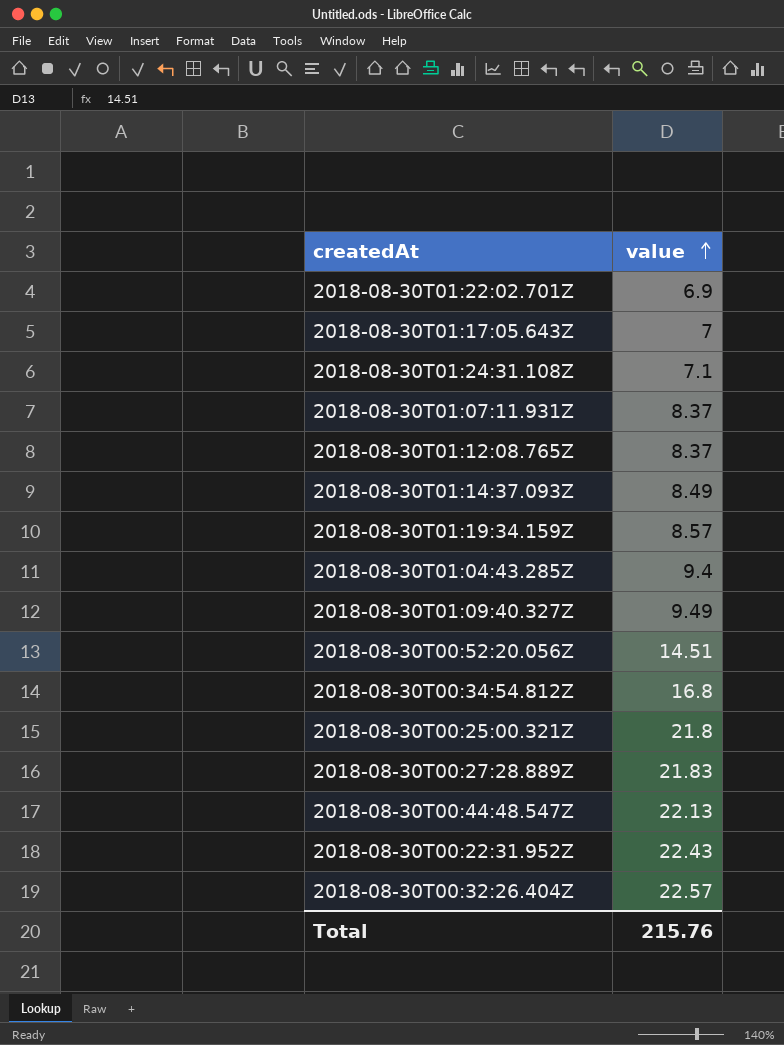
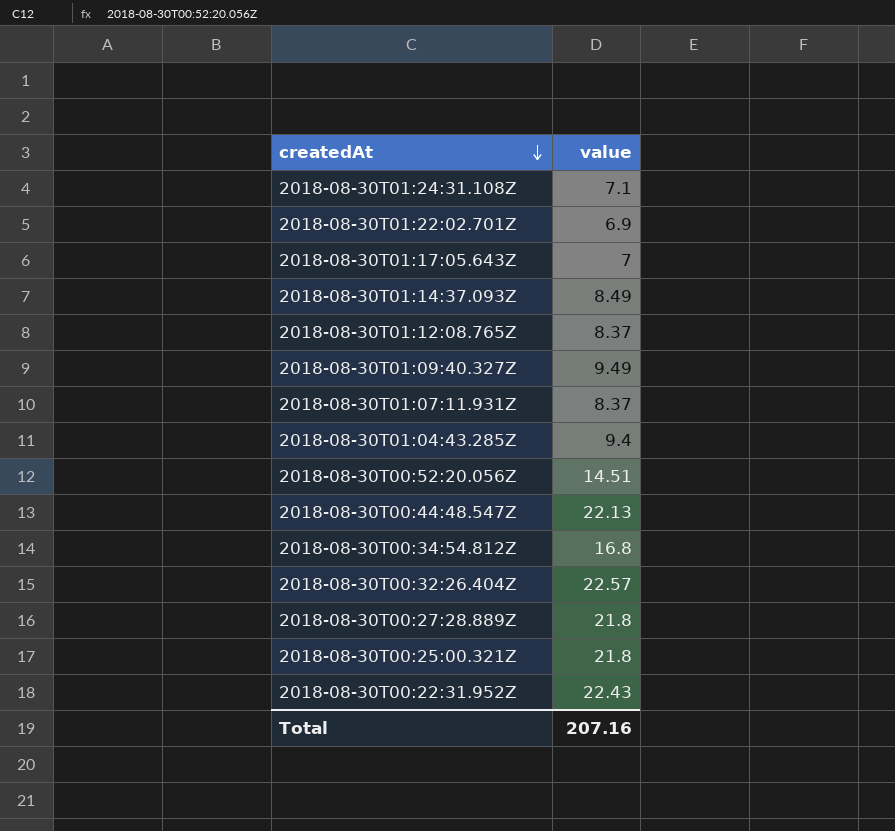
row order: value ascending -> createdAt descending
row 2018-08-30T01:19:34.159Z: 8.57 -> none
2018-08-30T00:27:28.889Z | value: 21.83 -> 21.8
Total | value: 215.76 -> 207.16

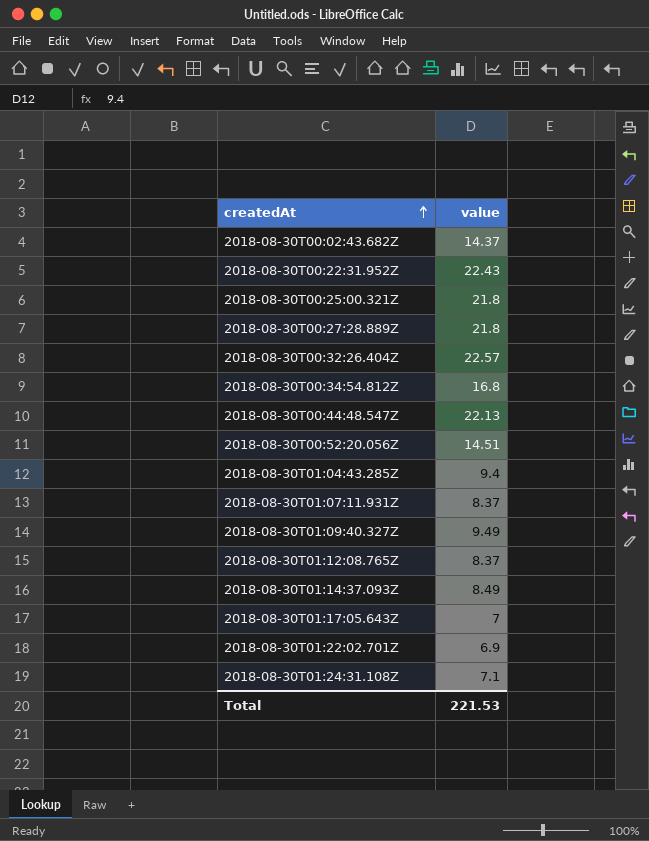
row order: createdAt descending -> createdAt ascending
row 2018-08-30T00:02:43.682Z: none -> 14.37
Total | value: 207.16 -> 221.53

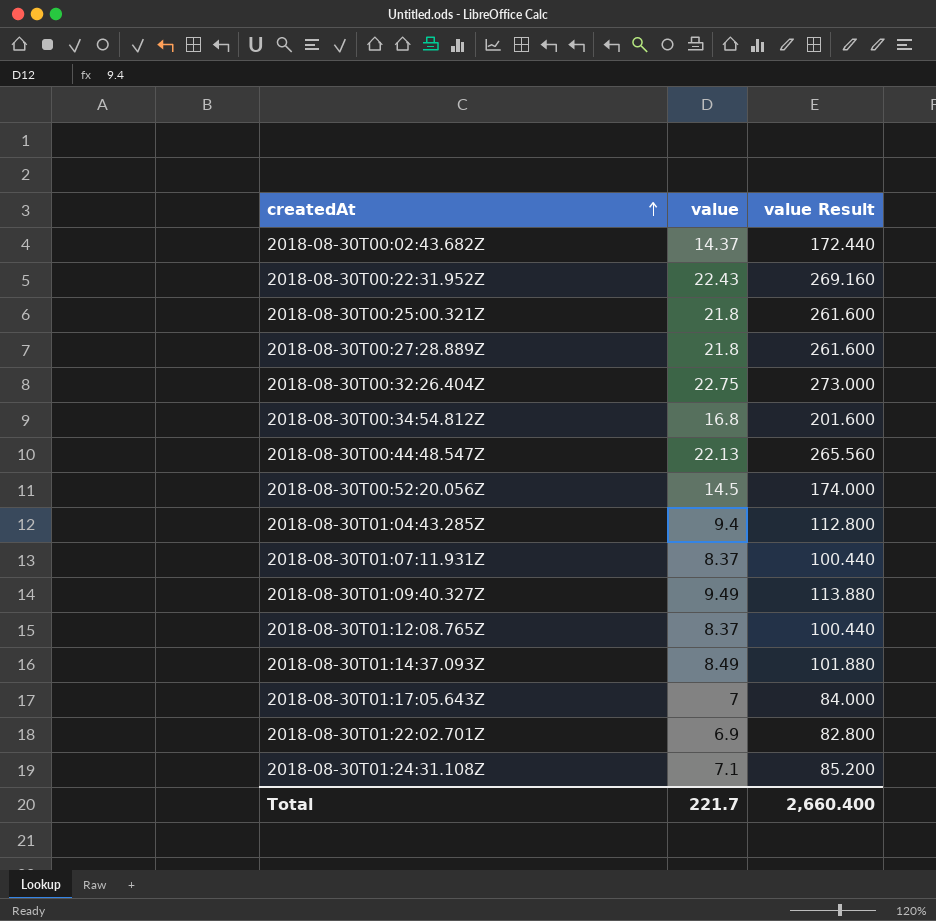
column value Result | formula: none -> [value] * 12
2018-08-30T00:32:26.404Z | value: 22.57 -> 22.75
2018-08-30T00:52:20.056Z | value: 14.51 -> 14.5
Total | value: 221.53 -> 221.7

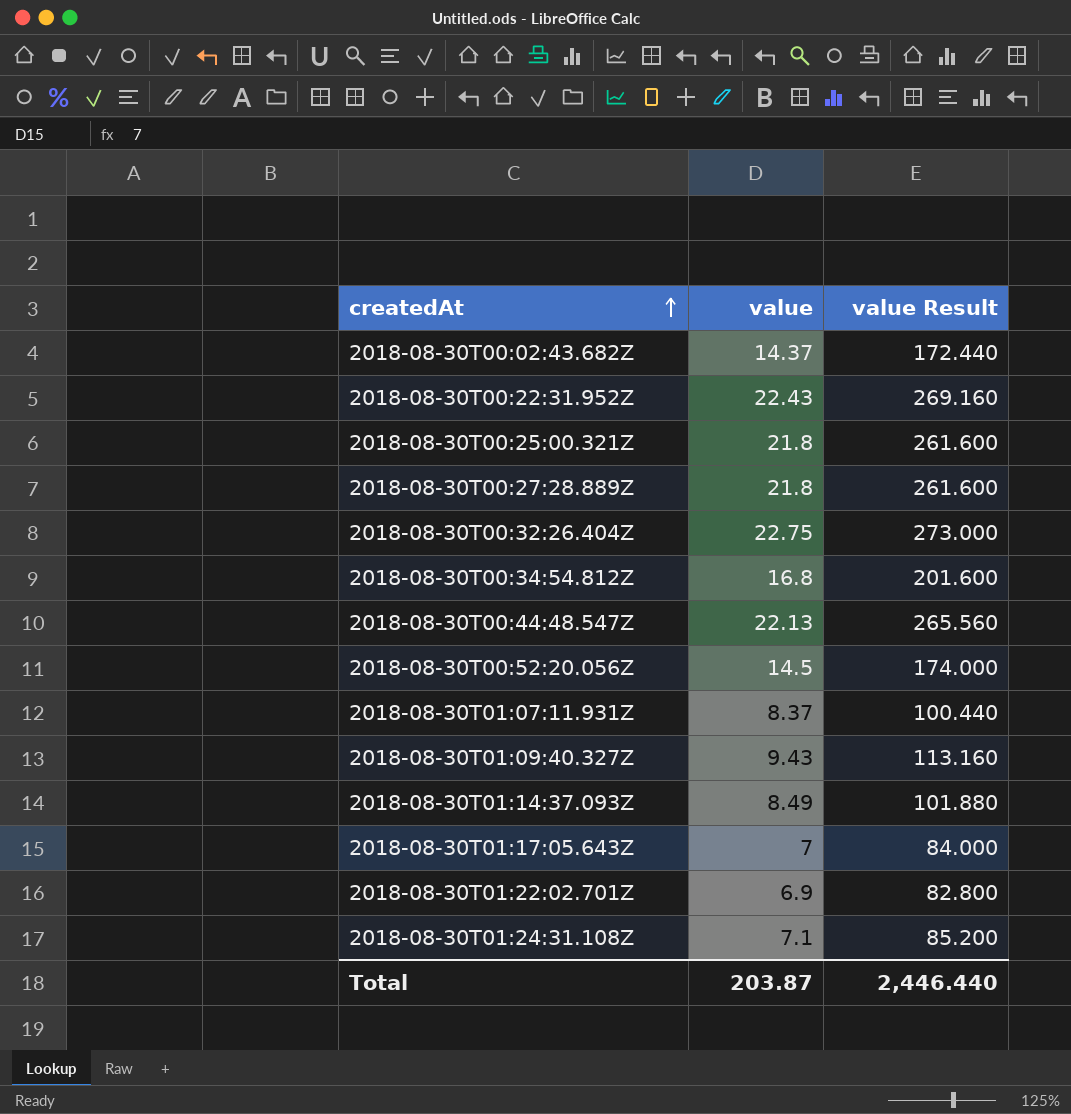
row 2018-08-30T01:04:43.285Z: 9.4 | 112.800 -> none
row 2018-08-30T01:12:08.765Z: 8.37 | 100.440 -> none
2018-08-30T01:09:40.327Z | value: 9.49 -> 9.43
2018-08-30T01:09:40.327Z | value Result: 113.880 -> 113.160
Total | value: 221.7 -> 203.87
Total | value Result: 2,660.400 -> 2,446.440

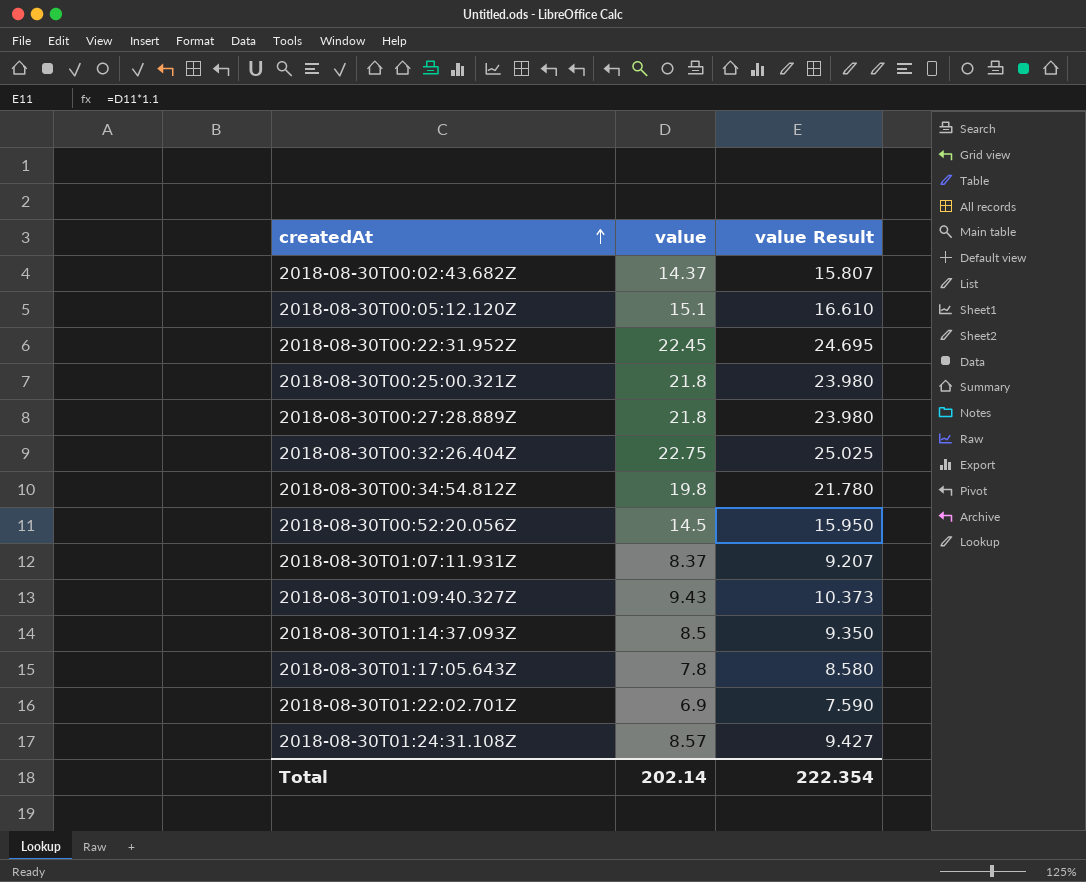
column value Result | formula: [value] * 12 -> [value] * 1.1
row 2018-08-30T00:44:48.547Z: 22.13 | 265.560 -> none
row 2018-08-30T00:05:12.120Z: none -> 15.1 | 16.610
2018-08-30T00:22:31.952Z | value: 22.43 -> 22.45
2018-08-30T00:34:54.812Z | value: 16.8 -> 19.8
2018-08-30T01:14:37.093Z | value: 8.49 -> 8.5
2018-08-30T01:17:05.643Z | value: 7 -> 7.8
2018-08-30T01:24:31.108Z | value: 7.1 -> 8.57
Total | value: 203.87 -> 202.14
Total | value Result: 2,446.440 -> 222.354

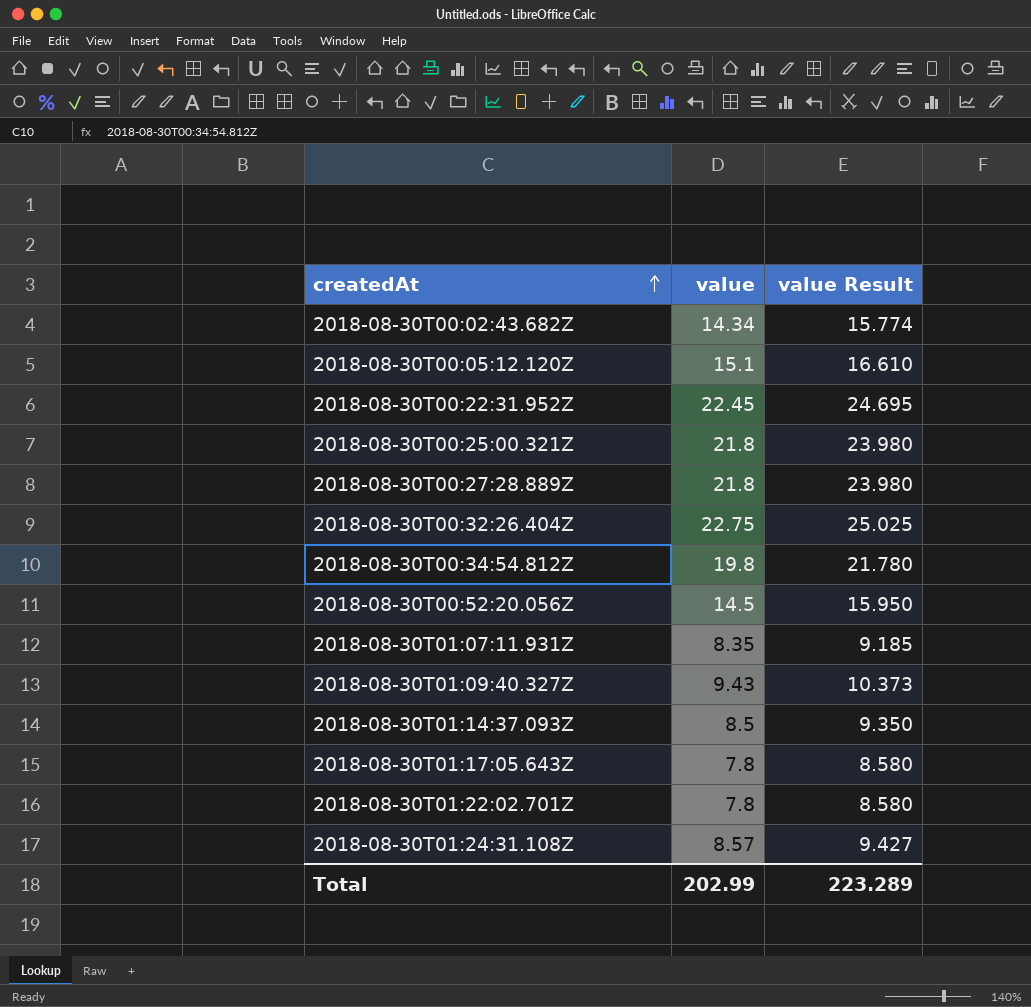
2018-08-30T00:02:43.682Z | value: 14.37 -> 14.34
2018-08-30T00:02:43.682Z | value Result: 15.807 -> 15.774
2018-08-30T01:07:11.931Z | value: 8.37 -> 8.35
2018-08-30T01:07:11.931Z | value Result: 9.207 -> 9.185
2018-08-30T01:22:02.701Z | value: 6.9 -> 7.8
2018-08-30T01:22:02.701Z | value Result: 7.590 -> 8.580
Total | value: 202.14 -> 202.99
Total | value Result: 222.354 -> 223.289

